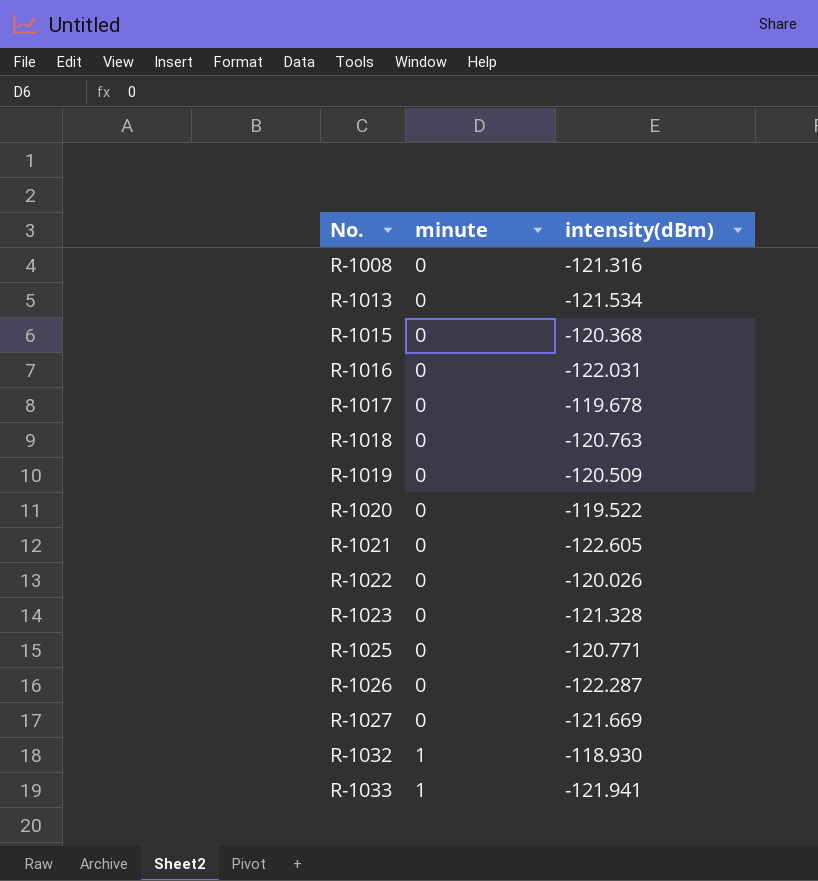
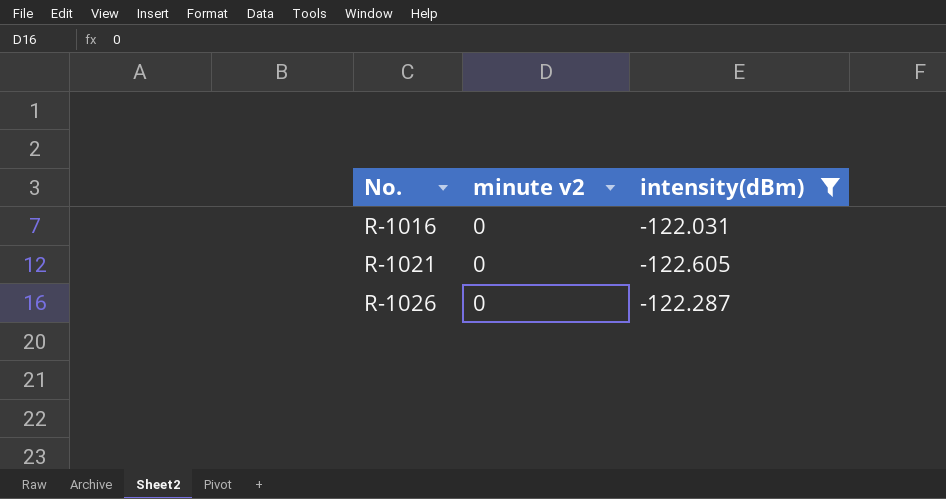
filter: none -> intensity(dBm) <= -122.031
column name: minute -> minute v2

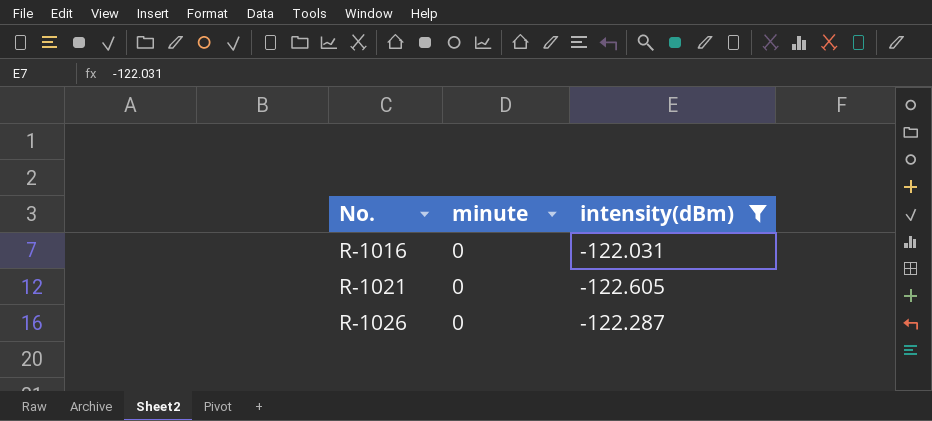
column name: minute v2 -> minute

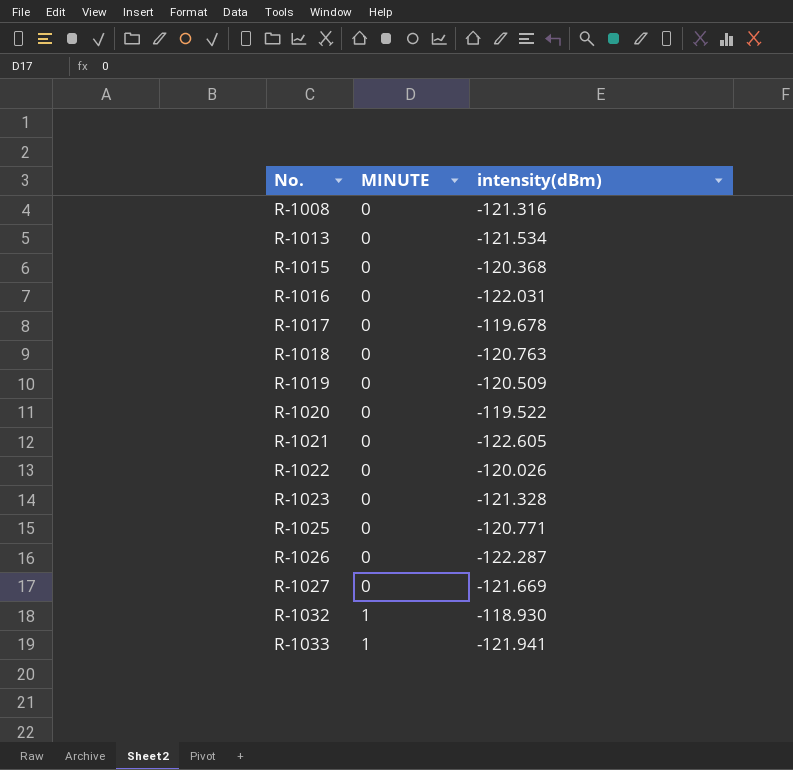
filter: intensity(dBm) <= -122.031 -> none
column name: minute -> MINUTE

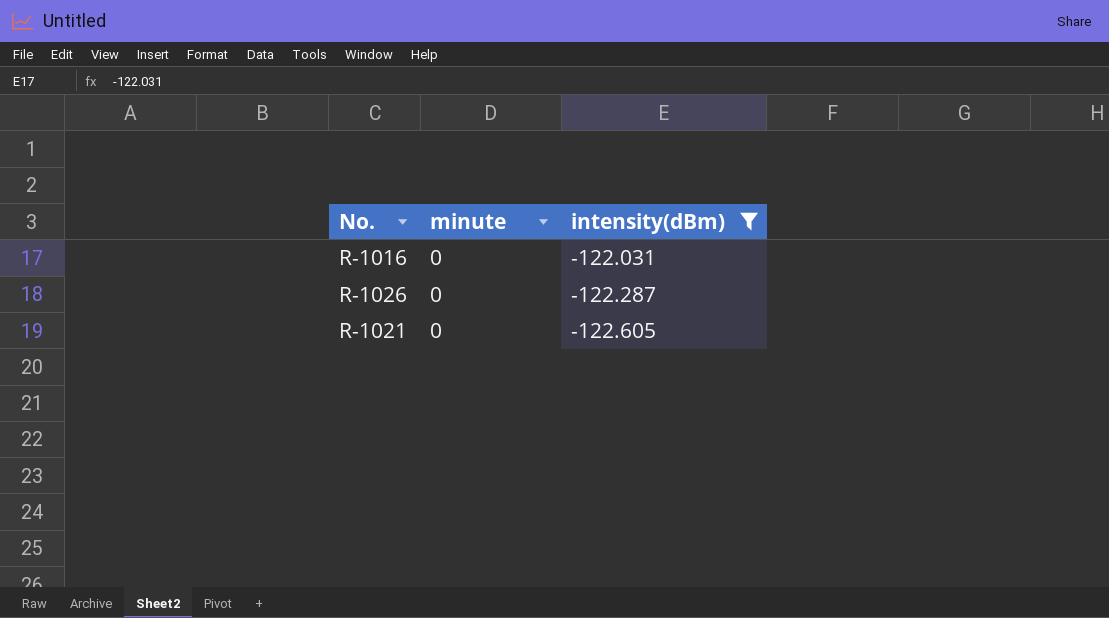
filter: none -> intensity(dBm) <= -122.031
row order: No. ascending -> intensity(dBm) descending
column name: MINUTE -> minute

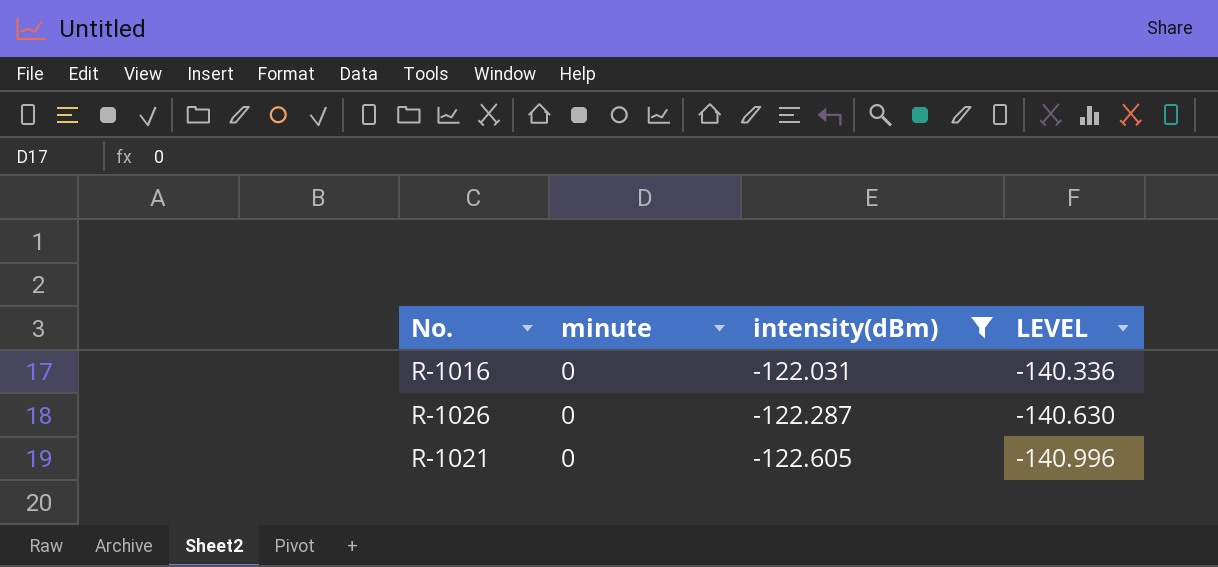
column LEVEL | formula: none -> [intensity(dBm)] * 1.15

